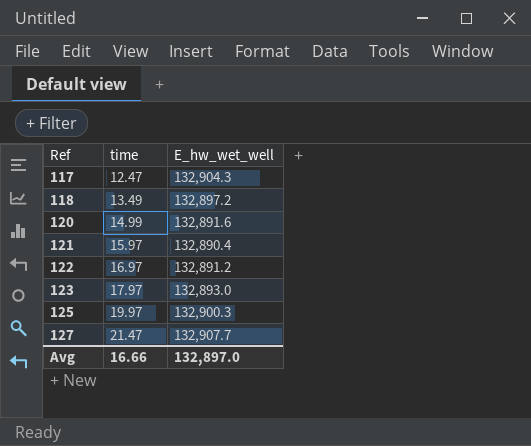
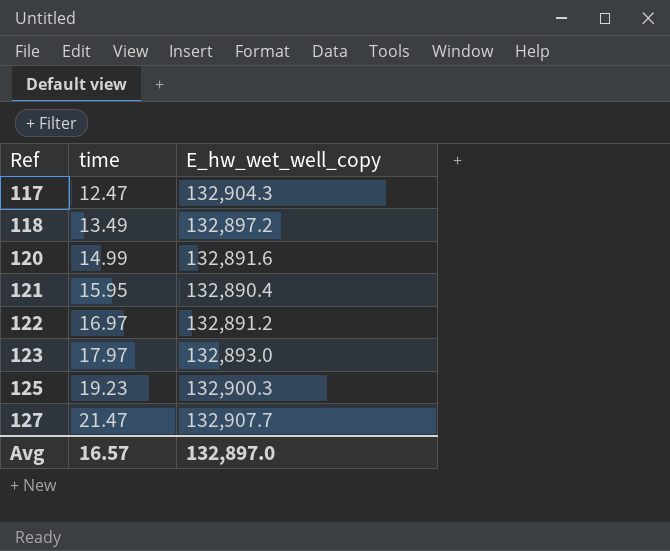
column name: E_hw_wet_well -> E_hw_wet_well_copy
121 | time: 15.97 -> 15.95
125 | time: 19.97 -> 19.23
Avg | time: 16.66 -> 16.57

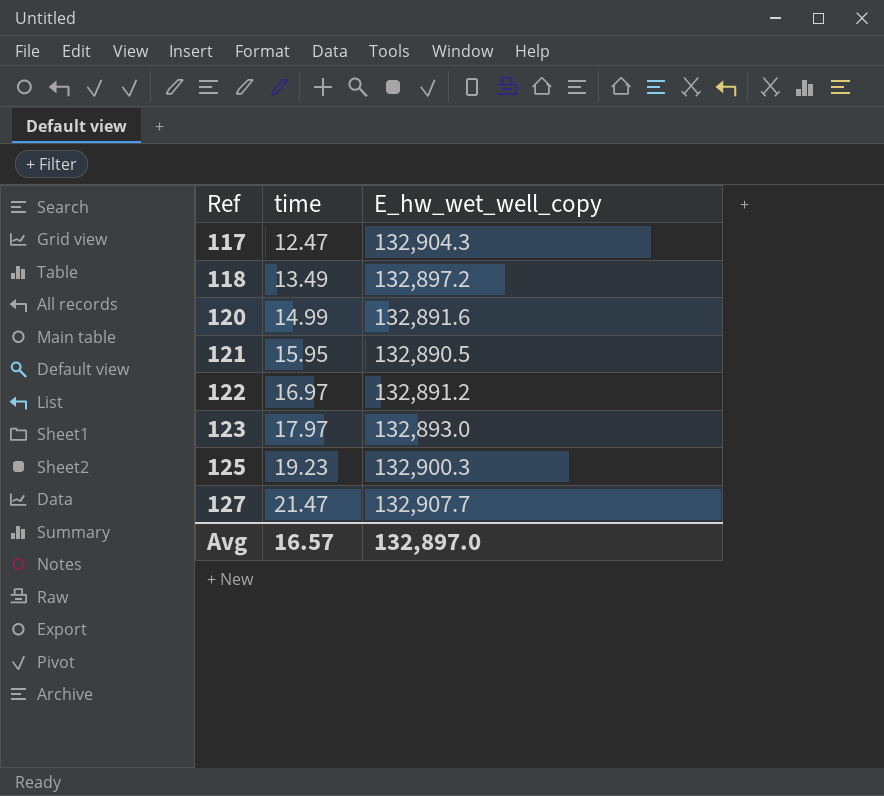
121 | E_hw_wet_well_copy: 132,890.4 -> 132,890.5

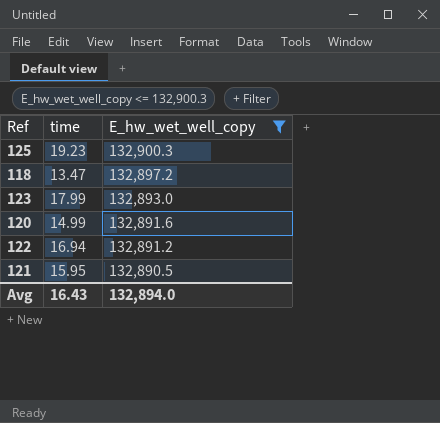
filter: none -> E_hw_wet_well_copy <= 132,900.3
row order: Ref ascending -> E_hw_wet_well_copy descending
118 | time: 13.49 -> 13.47
123 | time: 17.97 -> 17.99
122 | time: 16.97 -> 16.94
Avg | time: 16.57 -> 16.43
Avg | E_hw_wet_well_copy: 132,897.0 -> 132,894.0

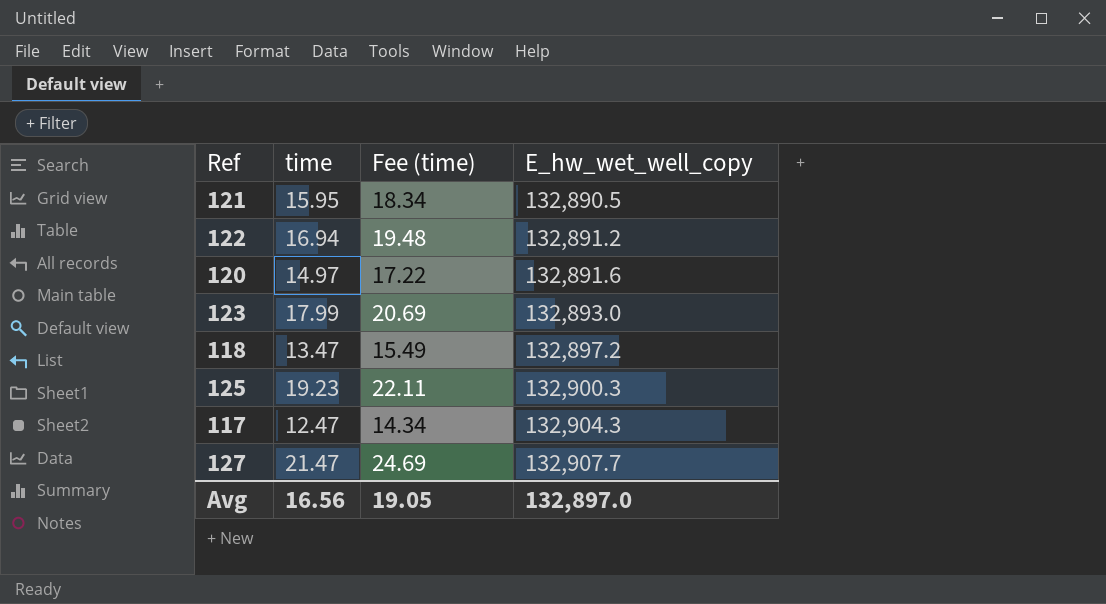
filter: E_hw_wet_well_copy <= 132,900.3 -> none
row order: E_hw_wet_well_copy descending -> E_hw_wet_well_copy ascending
column Fee (time) | formula: none -> [time] * 1.15
120 | time: 14.99 -> 14.97
Avg | time: 16.43 -> 16.56
Avg | E_hw_wet_well_copy: 132,894.0 -> 132,897.0

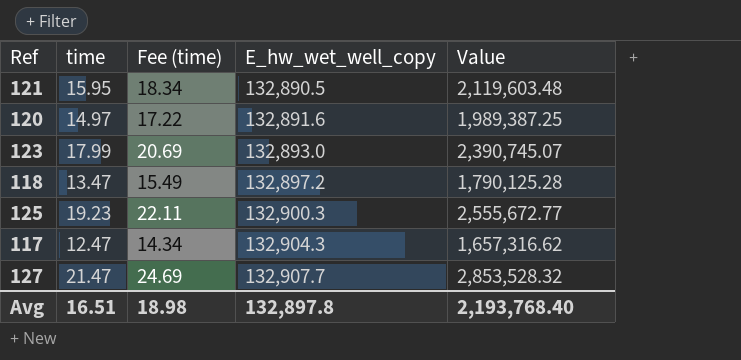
column Value | formula: none -> [time] * [E_hw_wet_well_copy]
row 122: 16.94 | 19.48 | 132,891.2 -> none
Avg | time: 16.56 -> 16.51
Avg | Fee (time): 19.05 -> 18.98
Avg | E_hw_wet_well_copy: 132,897.0 -> 132,897.8

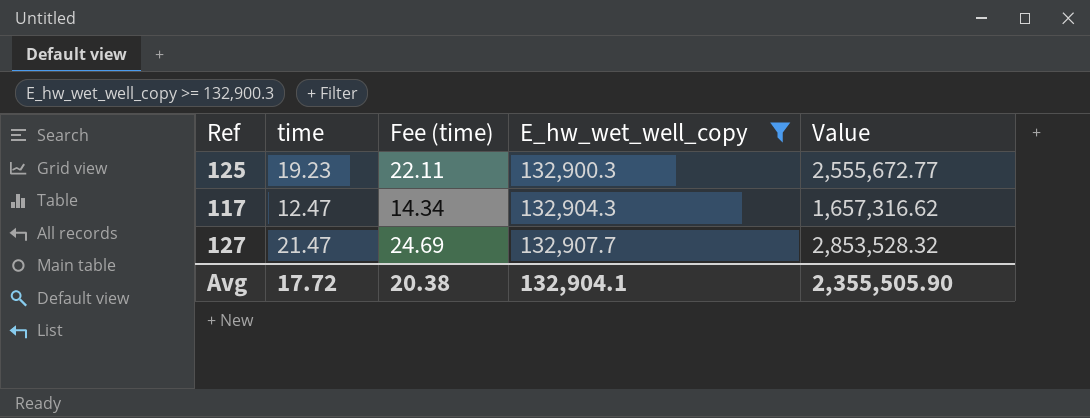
filter: none -> E_hw_wet_well_copy >= 132,900.3
Avg | time: 16.51 -> 17.72
Avg | Fee (time): 18.98 -> 20.38
Avg | E_hw_wet_well_copy: 132,897.8 -> 132,904.1
Avg | Value: 2,193,768.40 -> 2,355,505.90

